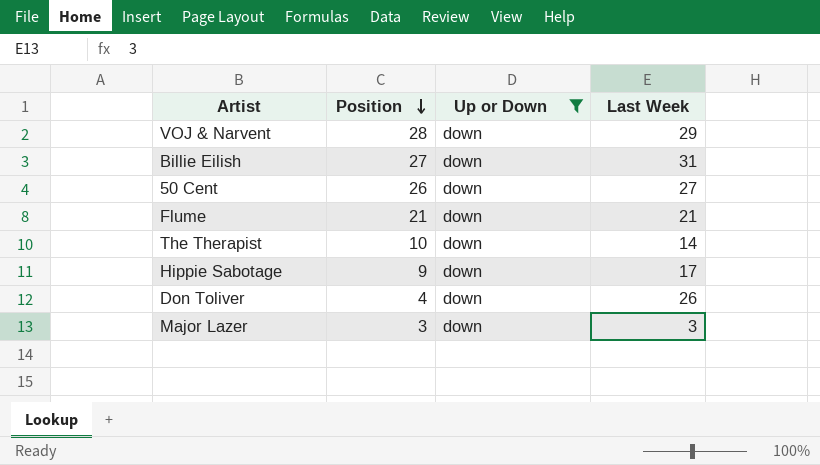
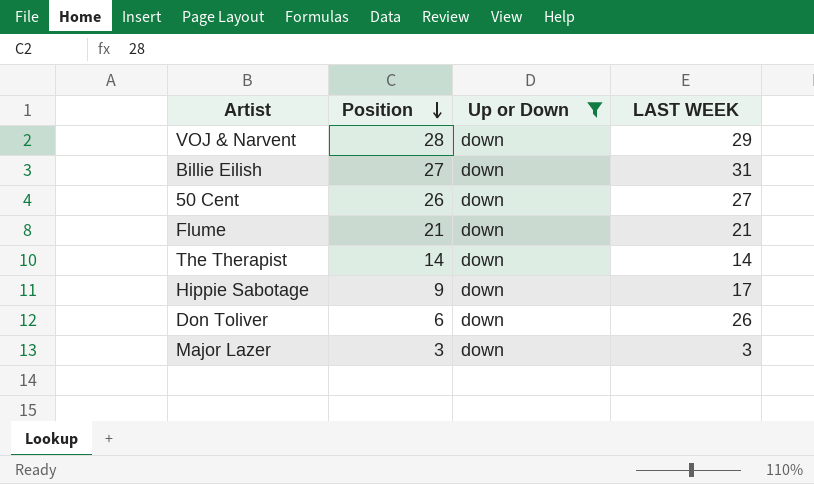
column name: Last Week -> LAST WEEK
The Therapist | Position: 10 -> 14
Don Toliver | Position: 4 -> 6

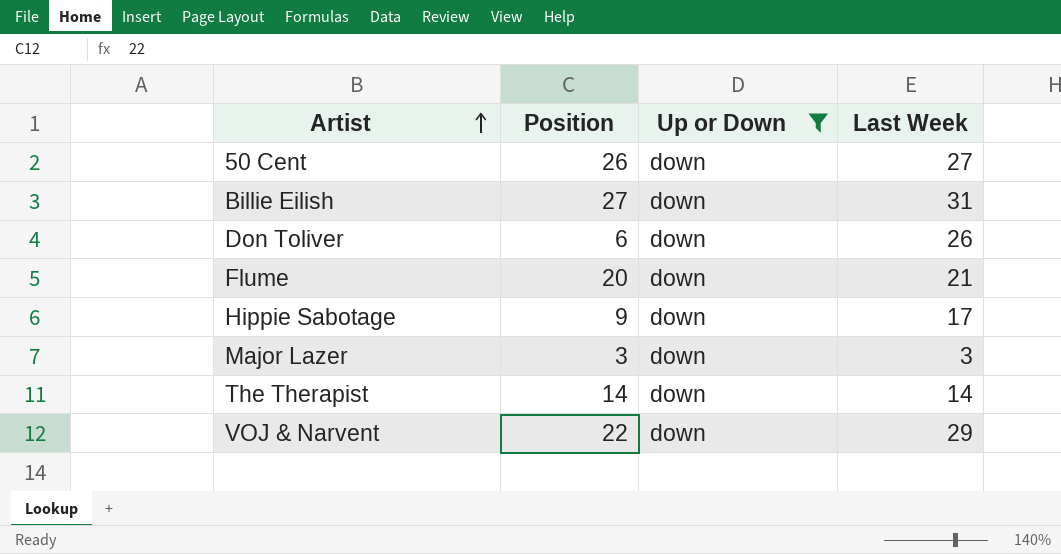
row order: Position descending -> Artist ascending
column name: LAST WEEK -> Last Week
Flume | Position: 21 -> 20
VOJ & Narvent | Position: 28 -> 22

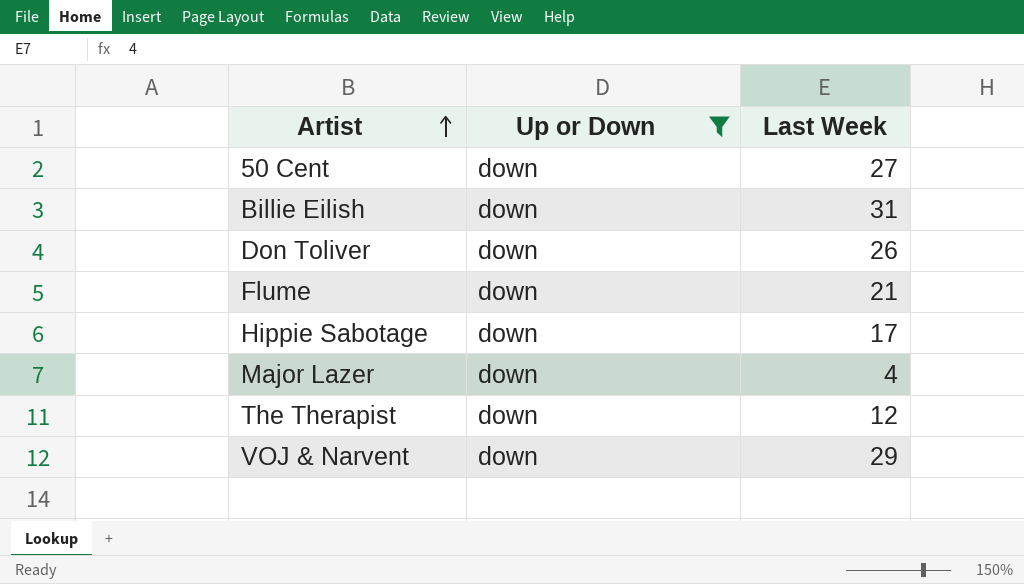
column Position | position: 2 -> none
Major Lazer | Last Week: 3 -> 4
The Therapist | Last Week: 14 -> 12

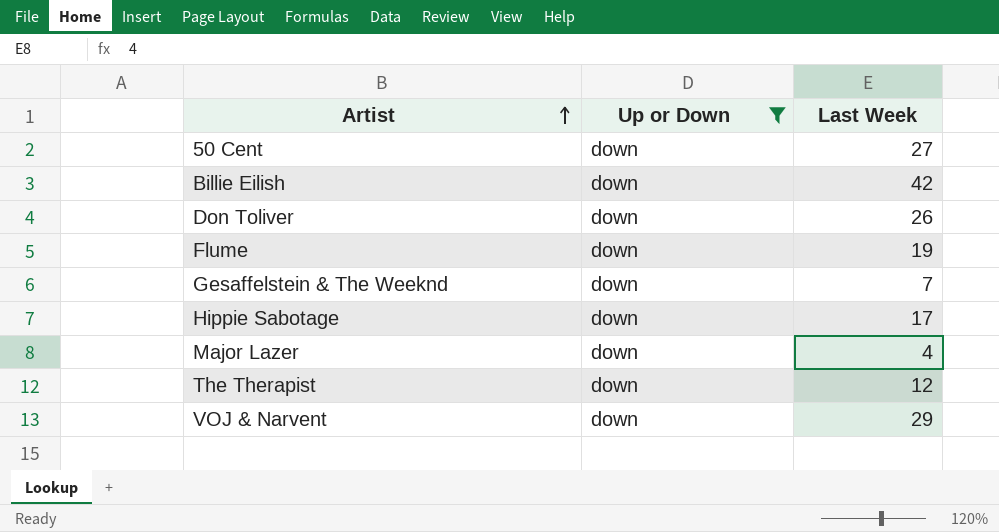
Billie Eilish | Last Week: 31 -> 42
Flume | Last Week: 21 -> 19
row Gesaffelstein & The Weeknd: none -> down | 7

